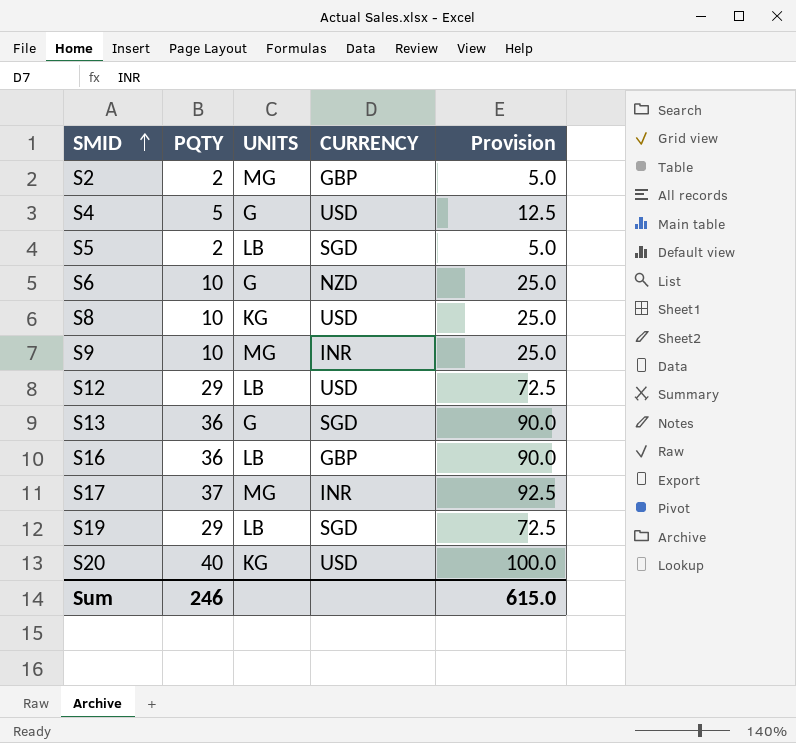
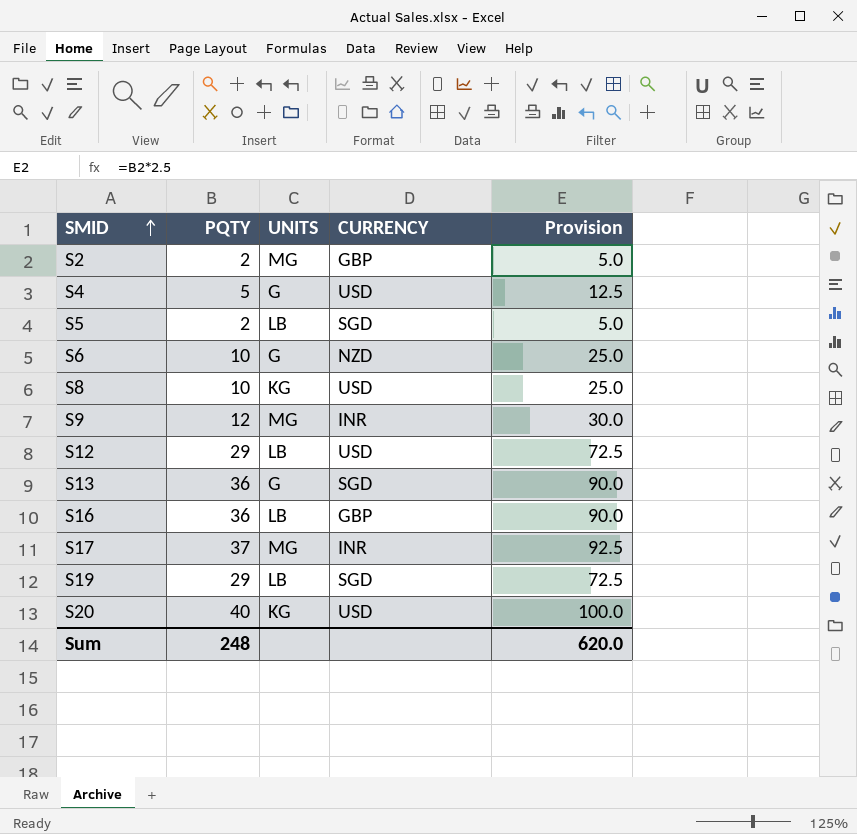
S9 | PQTY: 10 -> 12
S9 | Provision: 25.0 -> 30.0
Sum | PQTY: 246 -> 248
Sum | Provision: 615.0 -> 620.0

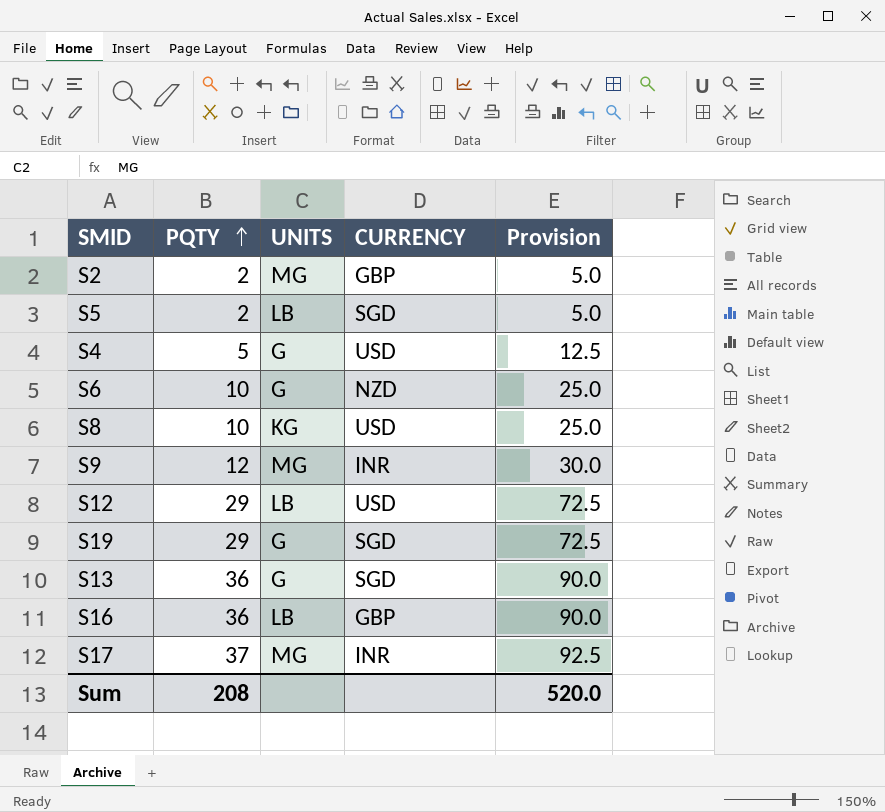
row order: SMID ascending -> PQTY ascending
row S20: 40 | KG | USD | 100.0 -> none
S19 | UNITS: LB -> G
Sum | PQTY: 248 -> 208
Sum | Provision: 620.0 -> 520.0

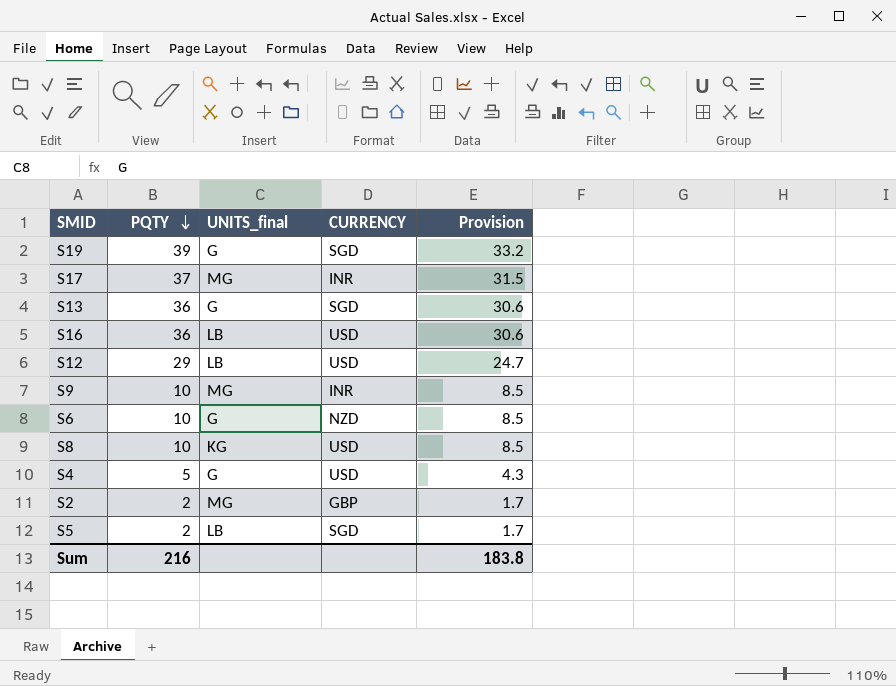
row order: PQTY ascending -> PQTY descending
column name: UNITS -> UNITS_final
column Provision | formula: [PQTY] * 2.5 -> [PQTY] * 0.85
S19 | PQTY: 29 -> 39
S16 | CURRENCY: GBP -> USD
S9 | PQTY: 12 -> 10
Sum | PQTY: 208 -> 216
Sum | Provision: 520.0 -> 183.8

